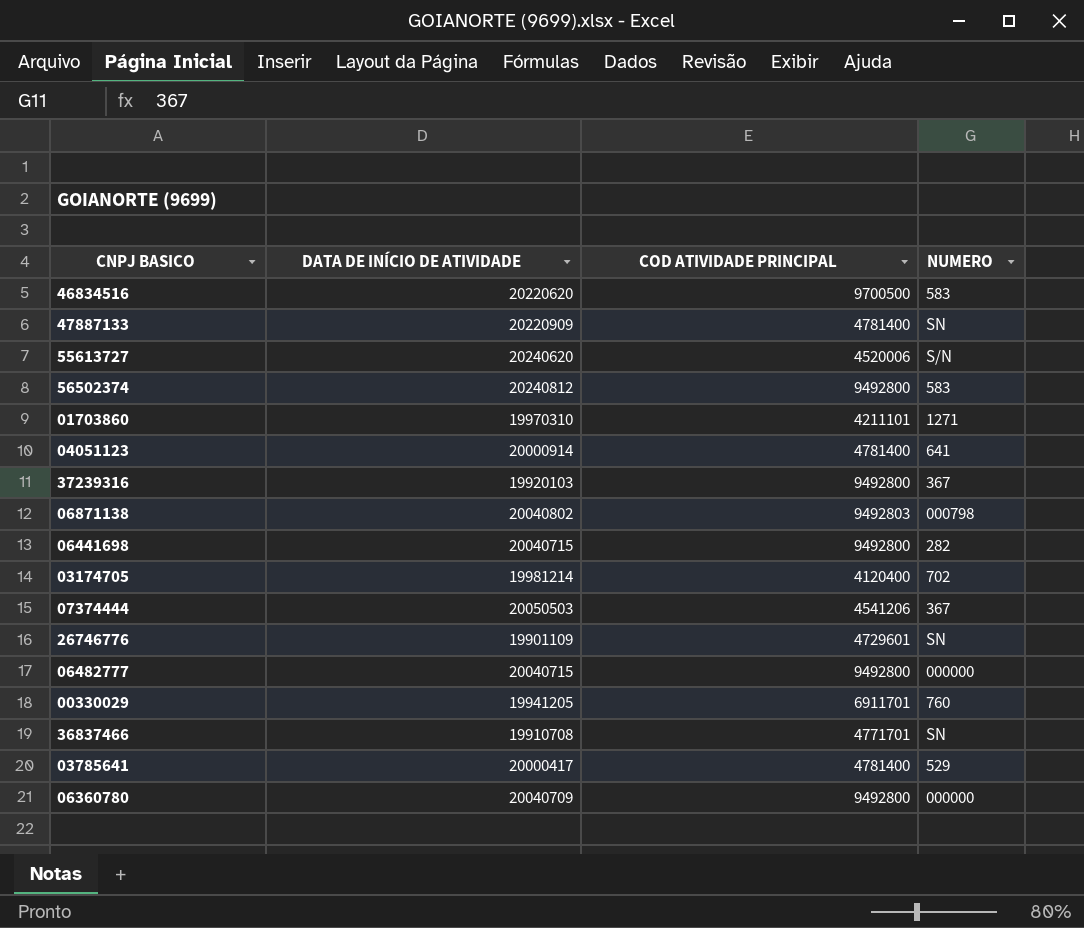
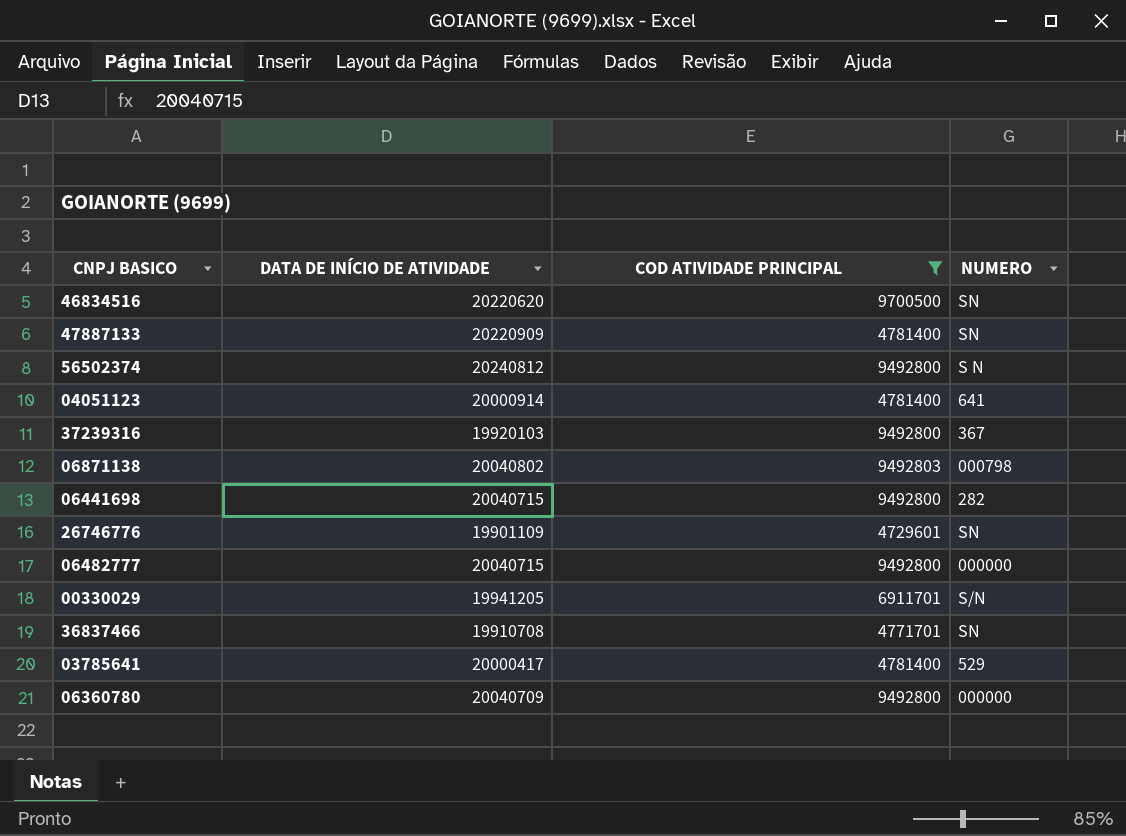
filter: none -> COD ATIVIDADE PRINCIPAL >= 4729601
46834516 | NUMERO: 583 -> SN
56502374 | NUMERO: 583 -> S N
00330029 | NUMERO: 760 -> S/N

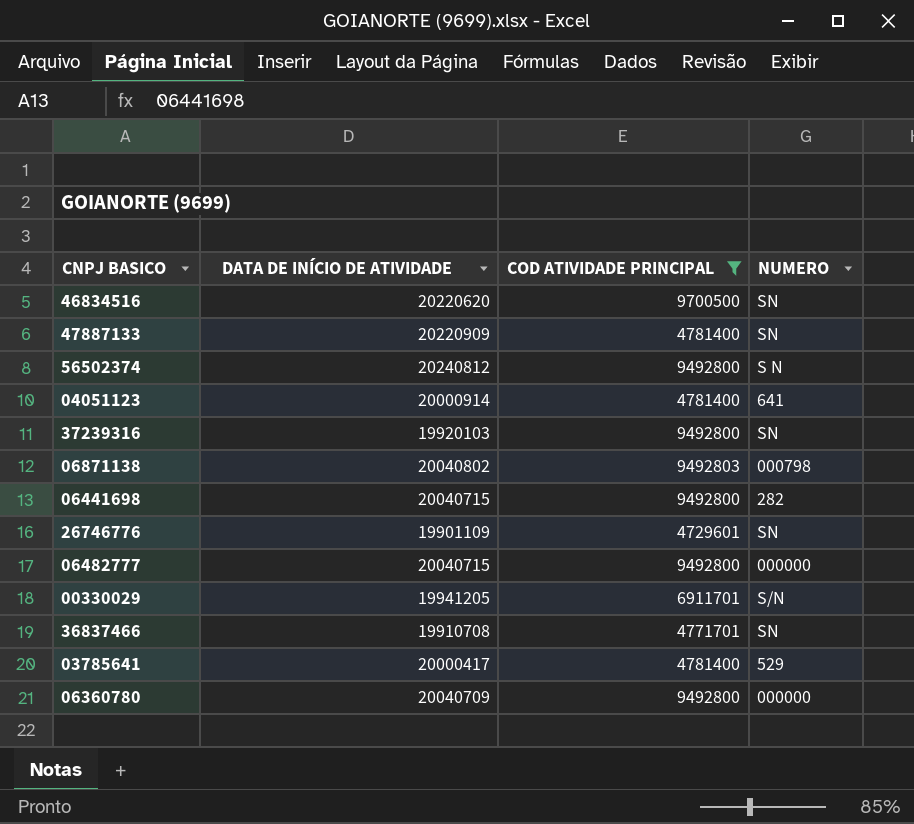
37239316 | NUMERO: 367 -> SN

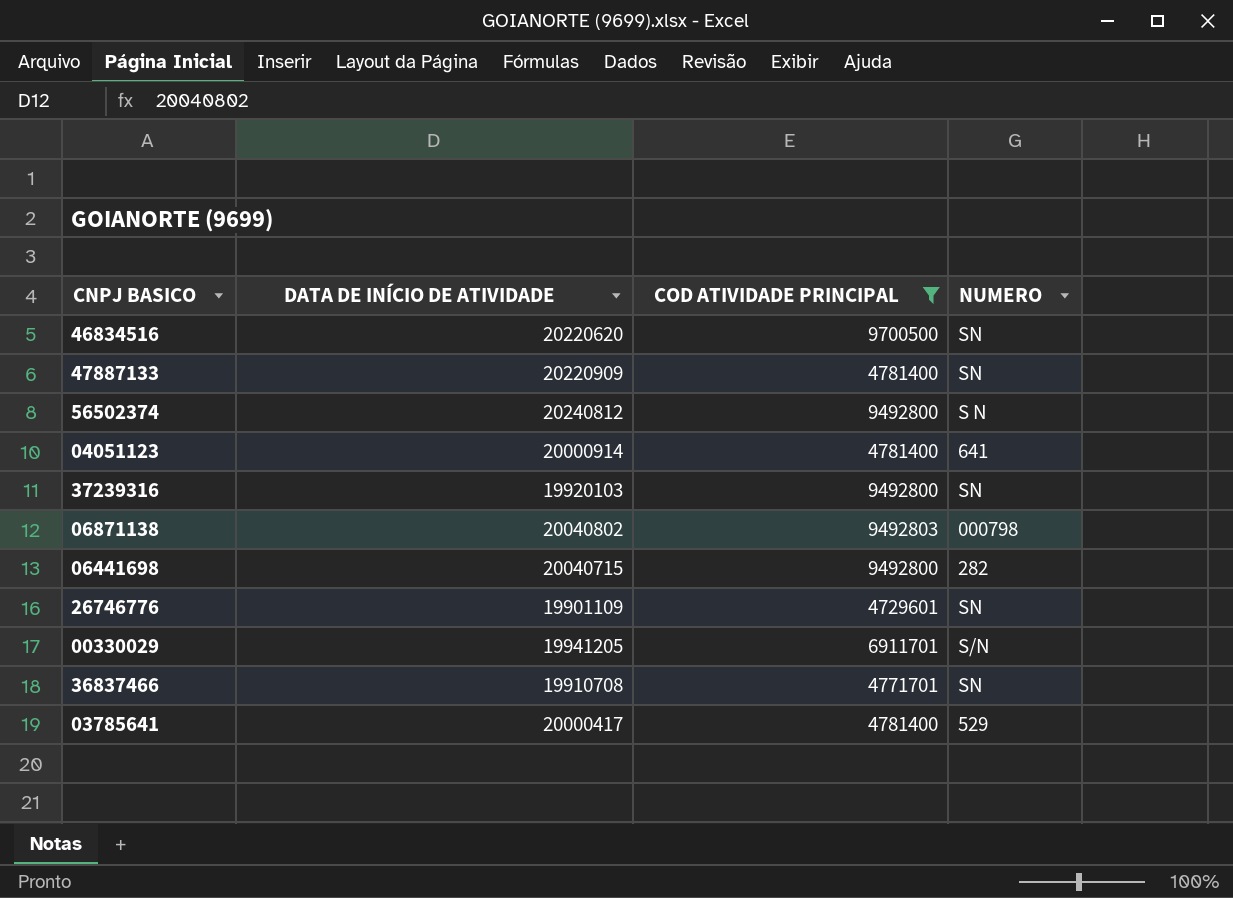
row 06482777: 20040715 | 9492800 | 000000 -> none
row 06360780: 20040709 | 9492800 | 000000 -> none

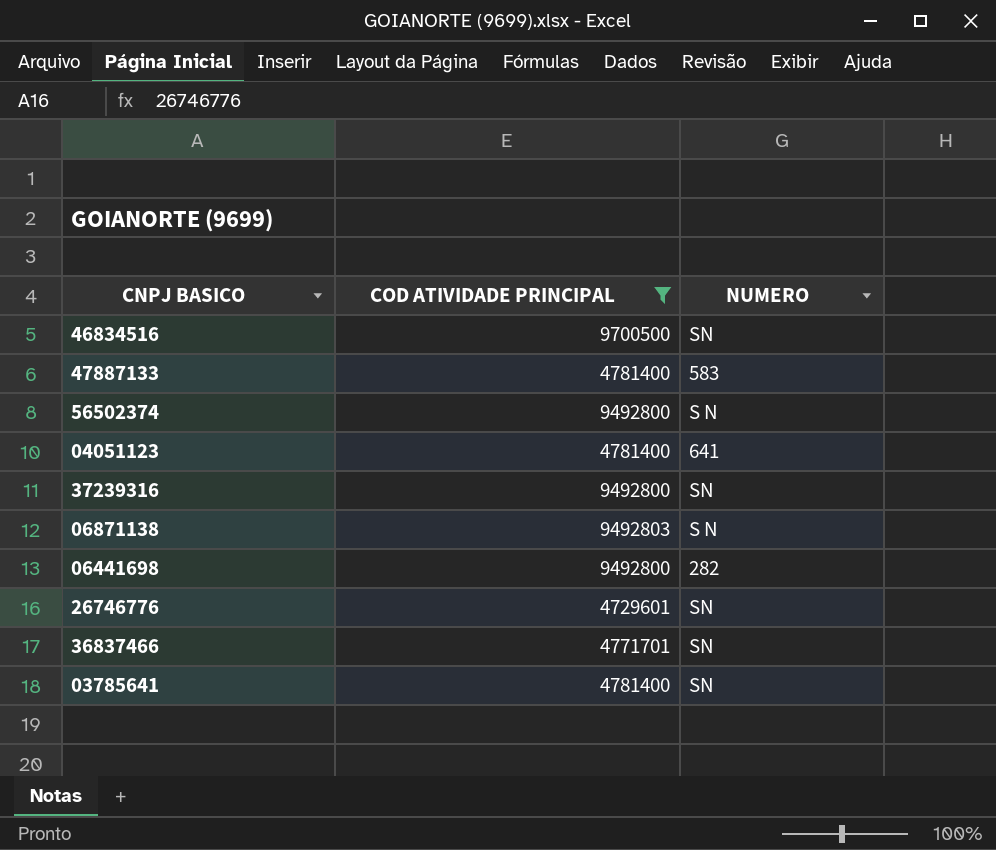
column DATA DE INÍCIO DE ATIVIDADE | position: 2 -> none
row 00330029: 19941205 | 6911701 | S/N -> none
47887133 | NUMERO: SN -> 583
06871138 | NUMERO: 000798 -> S N
03785641 | NUMERO: 529 -> SN

